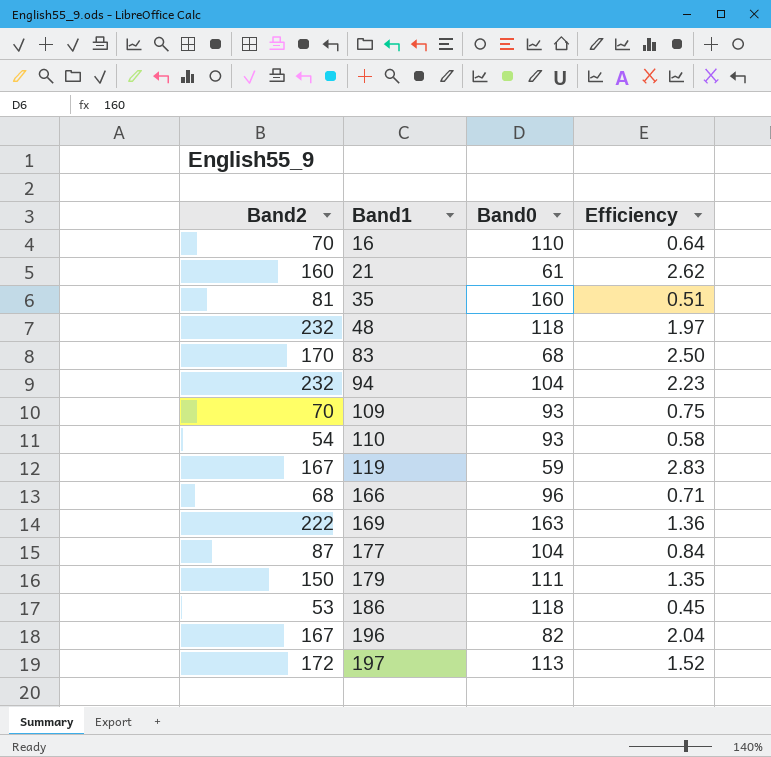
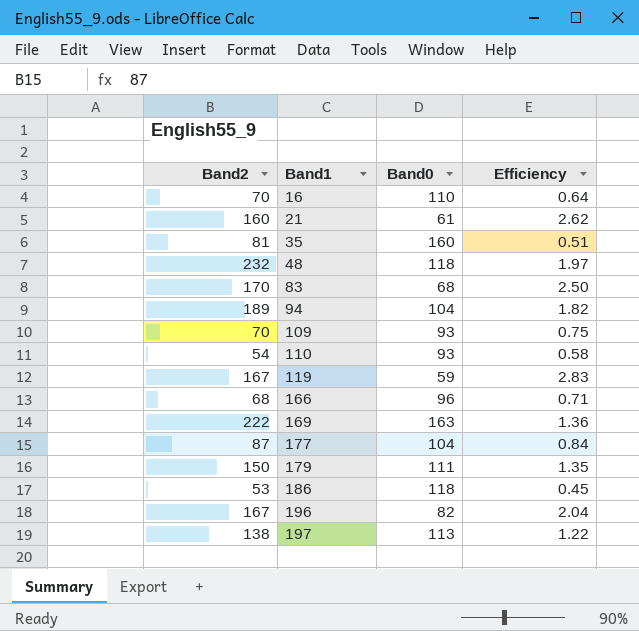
94 | Band2: 232 -> 189
94 | Efficiency: 2.23 -> 1.82
197 | Band2: 172 -> 138
197 | Efficiency: 1.52 -> 1.22

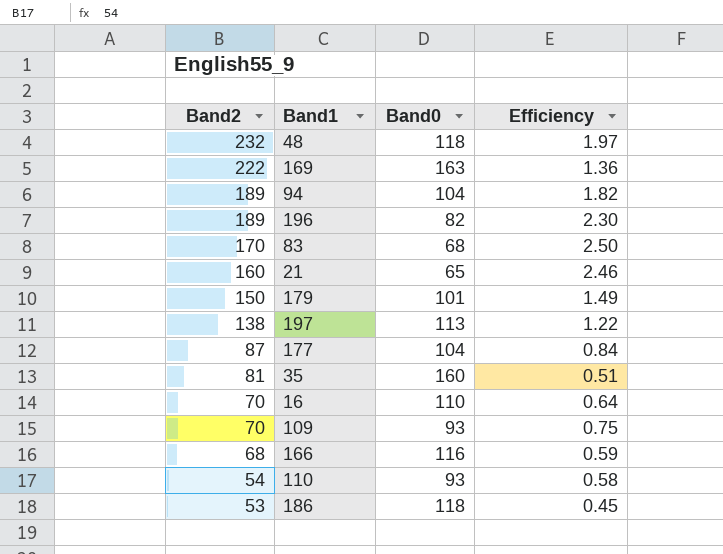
row order: Band1 ascending -> Band2 descending
row 119: 167 | 59 | 2.83 -> none
196 | Band2: 167 -> 189
196 | Efficiency: 2.04 -> 2.30
21 | Band0: 61 -> 65
21 | Efficiency: 2.62 -> 2.46
179 | Band0: 111 -> 101
179 | Efficiency: 1.35 -> 1.49
166 | Band0: 96 -> 116
166 | Efficiency: 0.71 -> 0.59

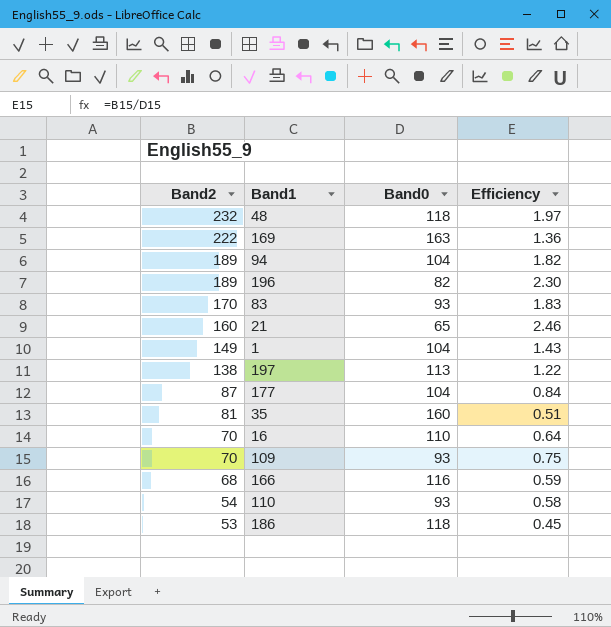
row 179: 150 | 101 | 1.49 -> none
83 | Band0: 68 -> 93
83 | Efficiency: 2.50 -> 1.83
row 1: none -> 149 | 104 | 1.43

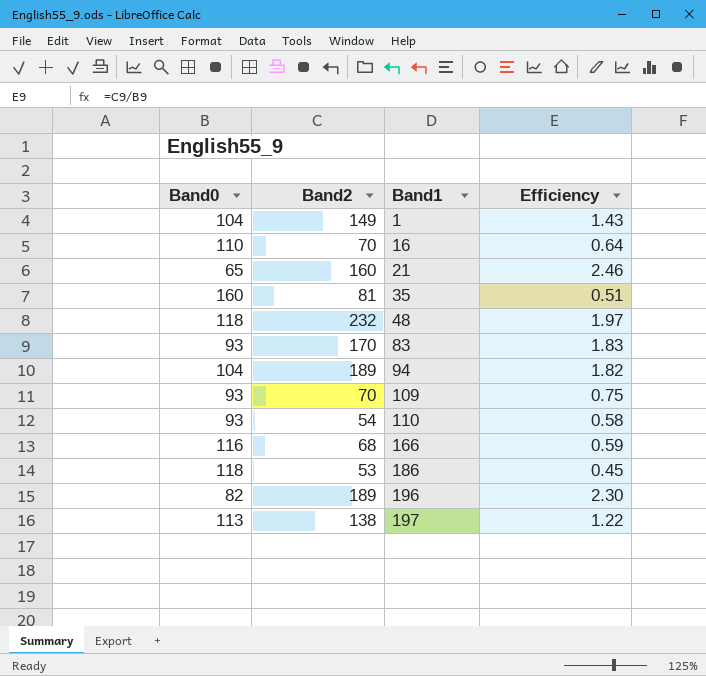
row order: Band2 descending -> Band1 ascending
column Band0 | position: 3 -> 1
row 169: 222 | 163 | 1.36 -> none
row 177: 87 | 104 | 0.84 -> none

